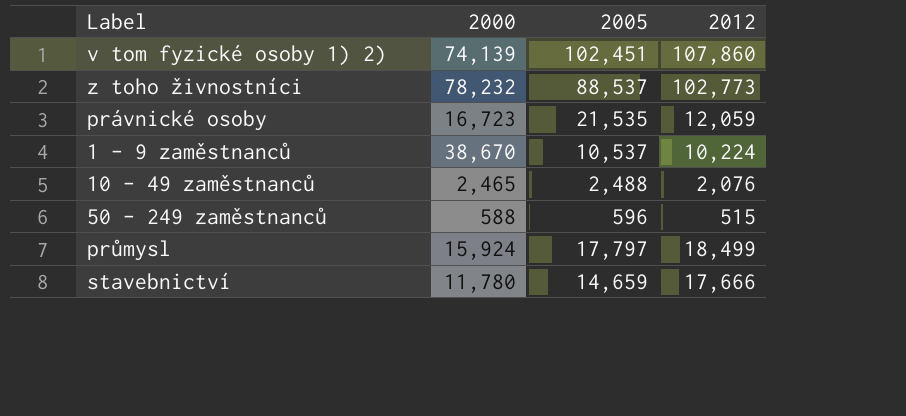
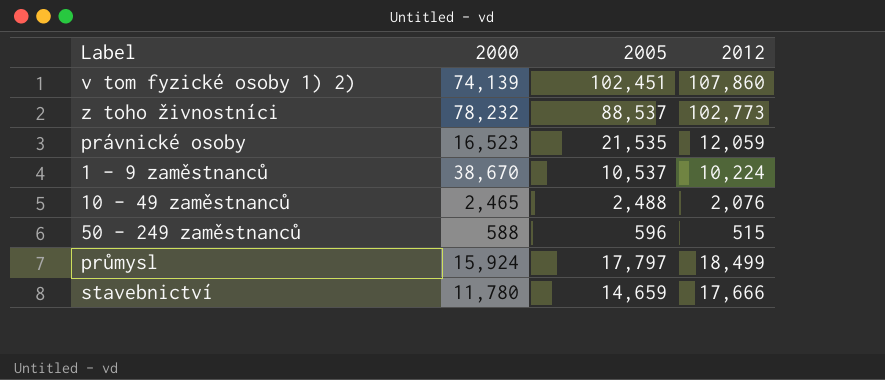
právnické osoby | 2000: 16,723 -> 16,523

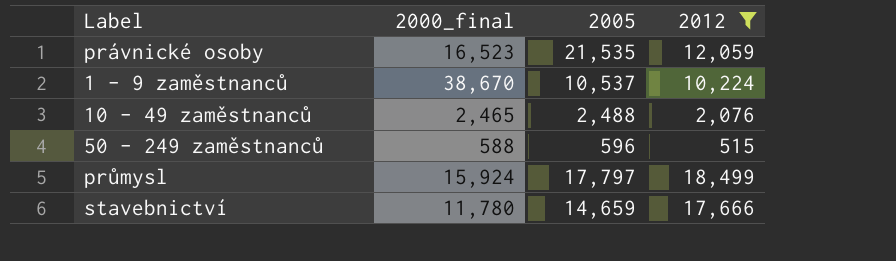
filter: none -> 2012 <= 18,499
column name: 2000 -> 2000_final

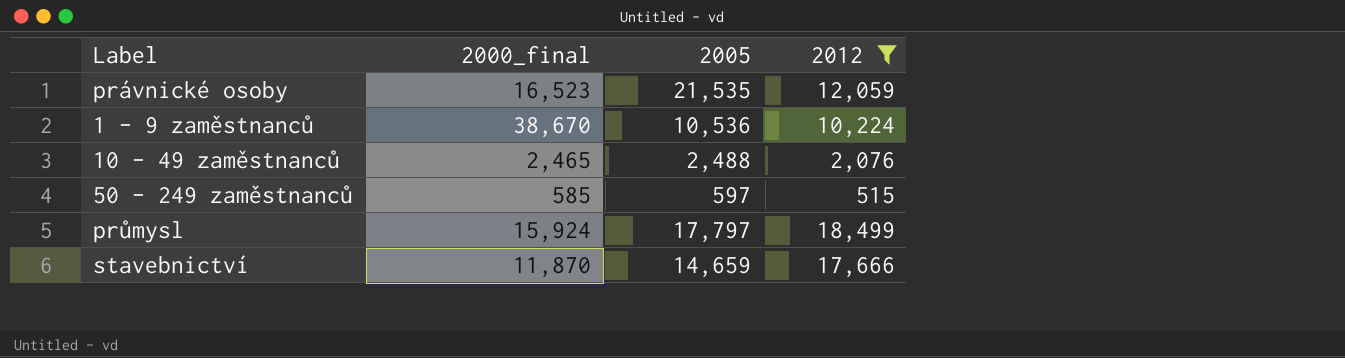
1 - 9 zaměstnanců | 2005: 10,537 -> 10,536
50 - 249 zaměstnanců | 2000_final: 588 -> 585
50 - 249 zaměstnanců | 2005: 596 -> 597
stavebnictví | 2000_final: 11,780 -> 11,870

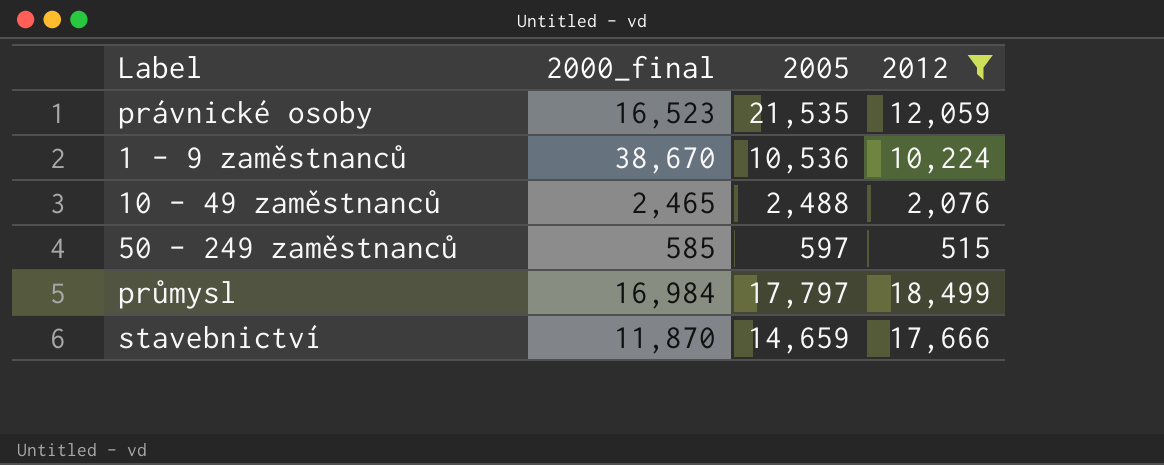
průmysl | 2000_final: 15,924 -> 16,984

